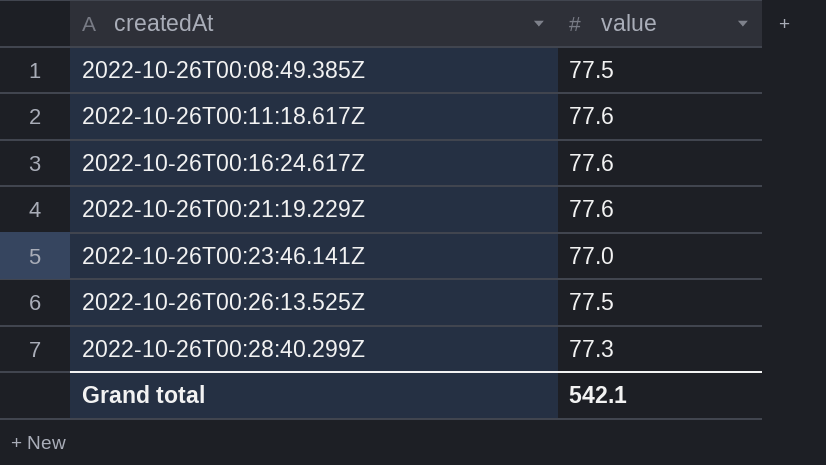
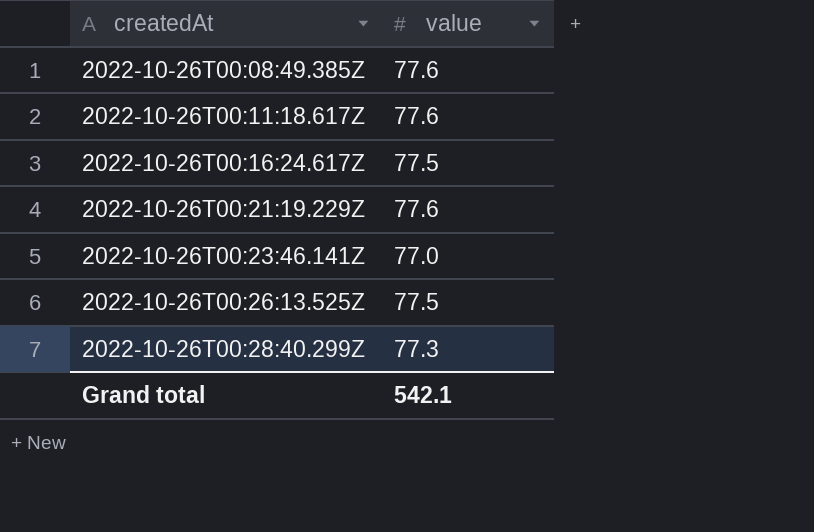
2022-10-26T00:08:49.385Z | value: 77.5 -> 77.6
2022-10-26T00:16:24.617Z | value: 77.6 -> 77.5

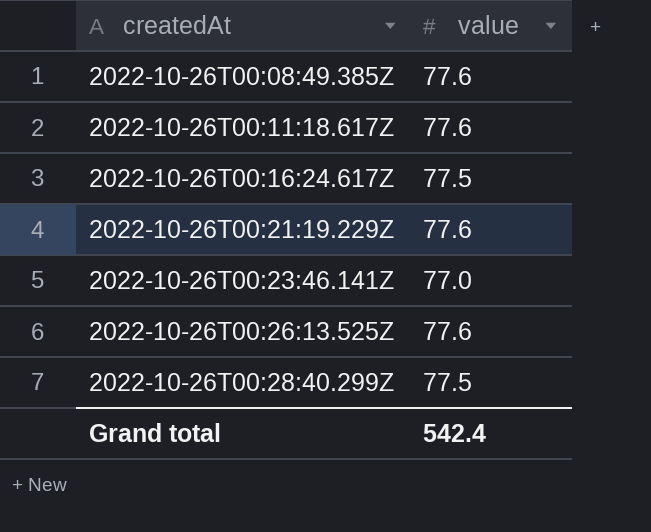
2022-10-26T00:26:13.525Z | value: 77.5 -> 77.6
2022-10-26T00:28:40.299Z | value: 77.3 -> 77.5
Grand total | value: 542.1 -> 542.4

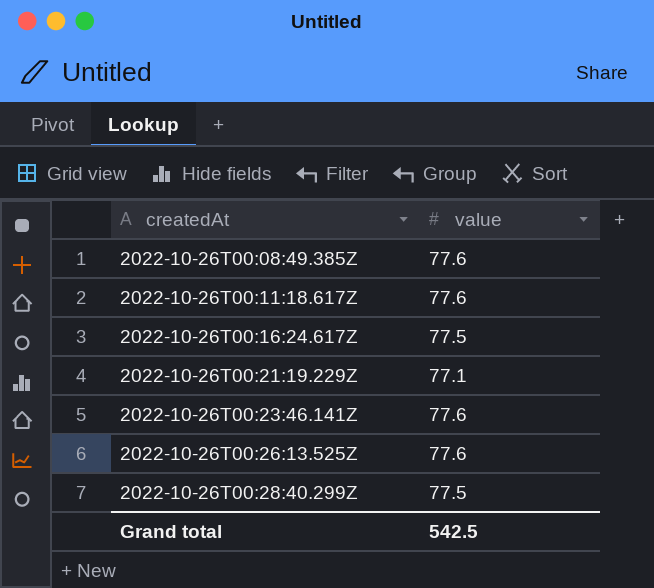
2022-10-26T00:21:19.229Z | value: 77.6 -> 77.1
2022-10-26T00:23:46.141Z | value: 77.0 -> 77.6
Grand total | value: 542.4 -> 542.5

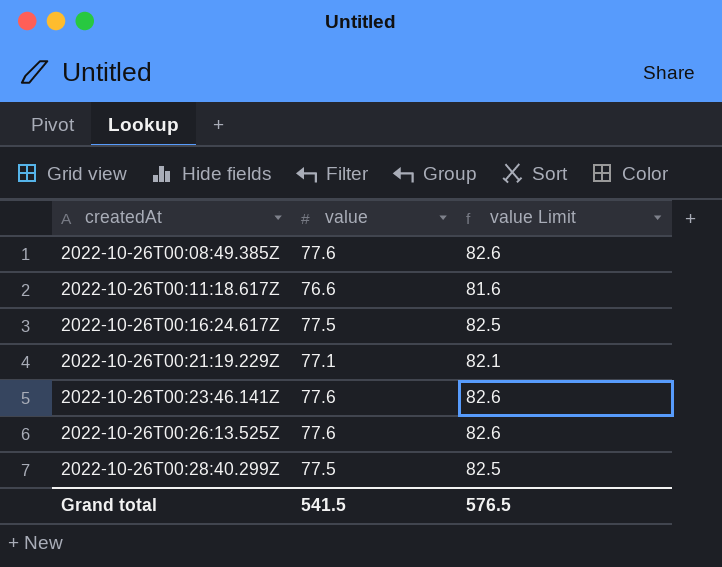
column value Limit | formula: none -> [value] + 5
2022-10-26T00:11:18.617Z | value: 77.6 -> 76.6
Grand total | value: 542.5 -> 541.5

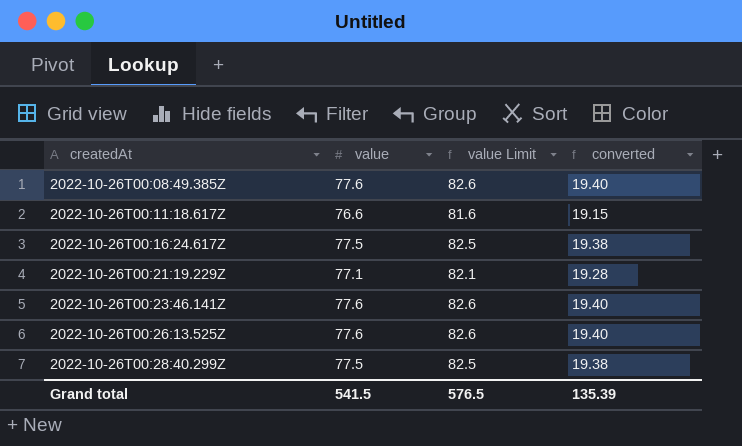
column converted | formula: none -> [value] * 0.25

